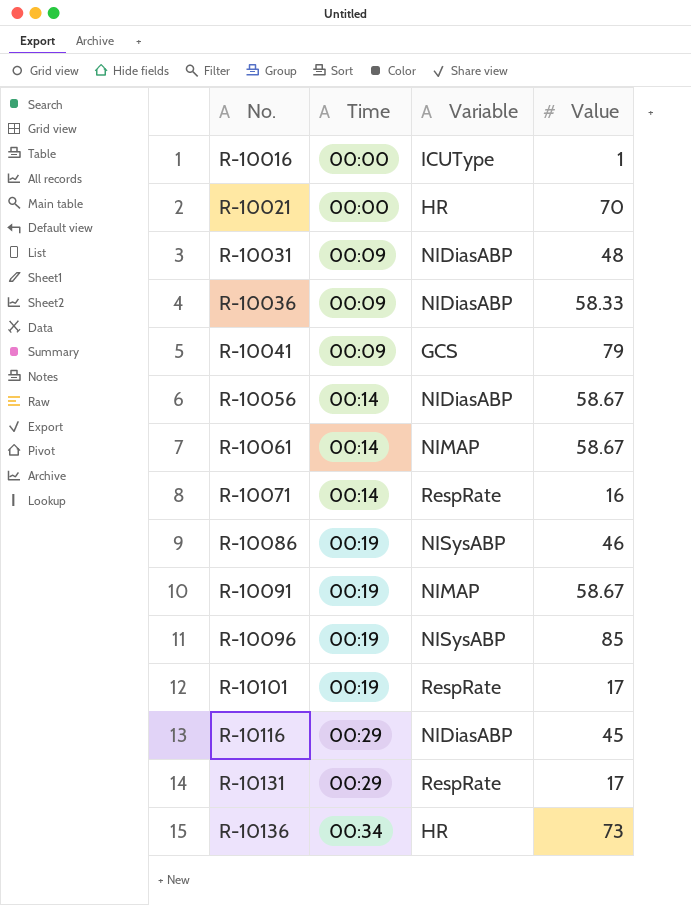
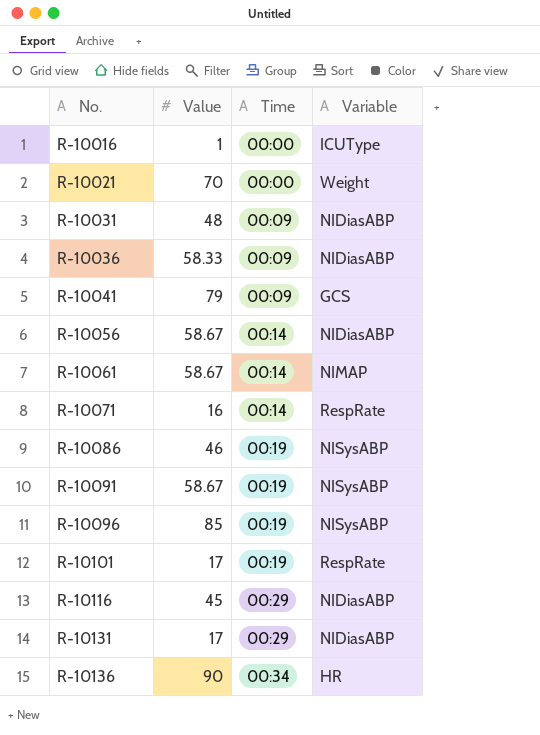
column Value | position: 4 -> 2
R-10021 | Variable: HR -> Weight
R-10091 | Variable: NIMAP -> NISysABP
R-10131 | Variable: RespRate -> NIDiasABP
R-10136 | Value: 73 -> 90

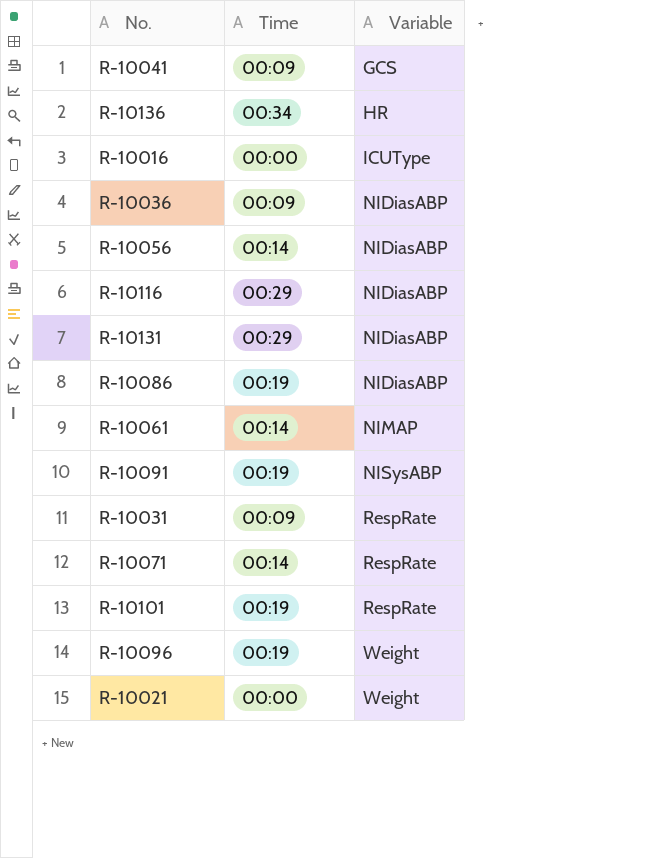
row order: No. ascending -> Variable ascending
column Value | position: 2 -> none
R-10086 | Variable: NISysABP -> NIDiasABP
R-10031 | Variable: NIDiasABP -> RespRate
R-10096 | Variable: NISysABP -> Weight

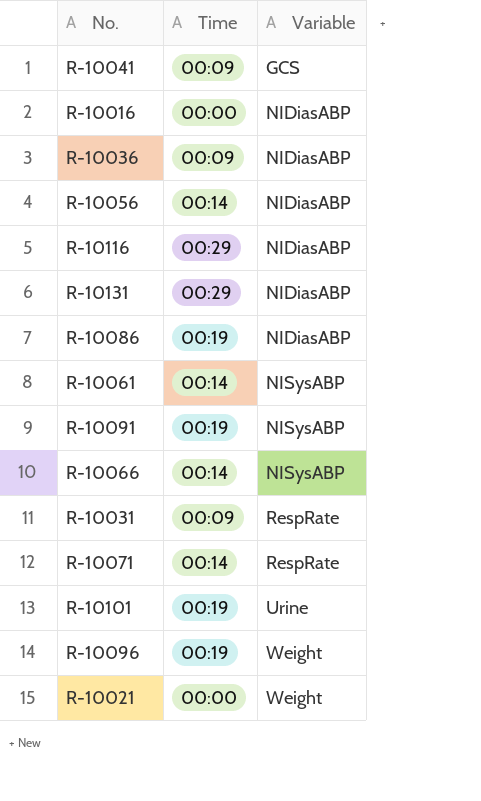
row R-10136: 00:34 | HR -> none
R-10016 | Variable: ICUType -> NIDiasABP
R-10061 | Variable: NIMAP -> NISysABP
row R-10066: none -> 00:14 | NISysABP
R-10101 | Variable: RespRate -> Urine

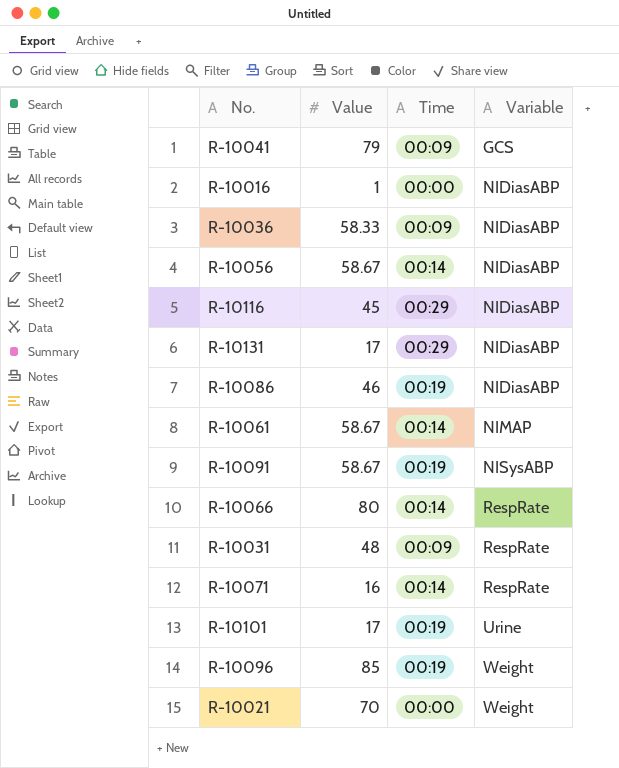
column Value | position: none -> 2
R-10061 | Variable: NISysABP -> NIMAP
R-10066 | Variable: NISysABP -> RespRate

